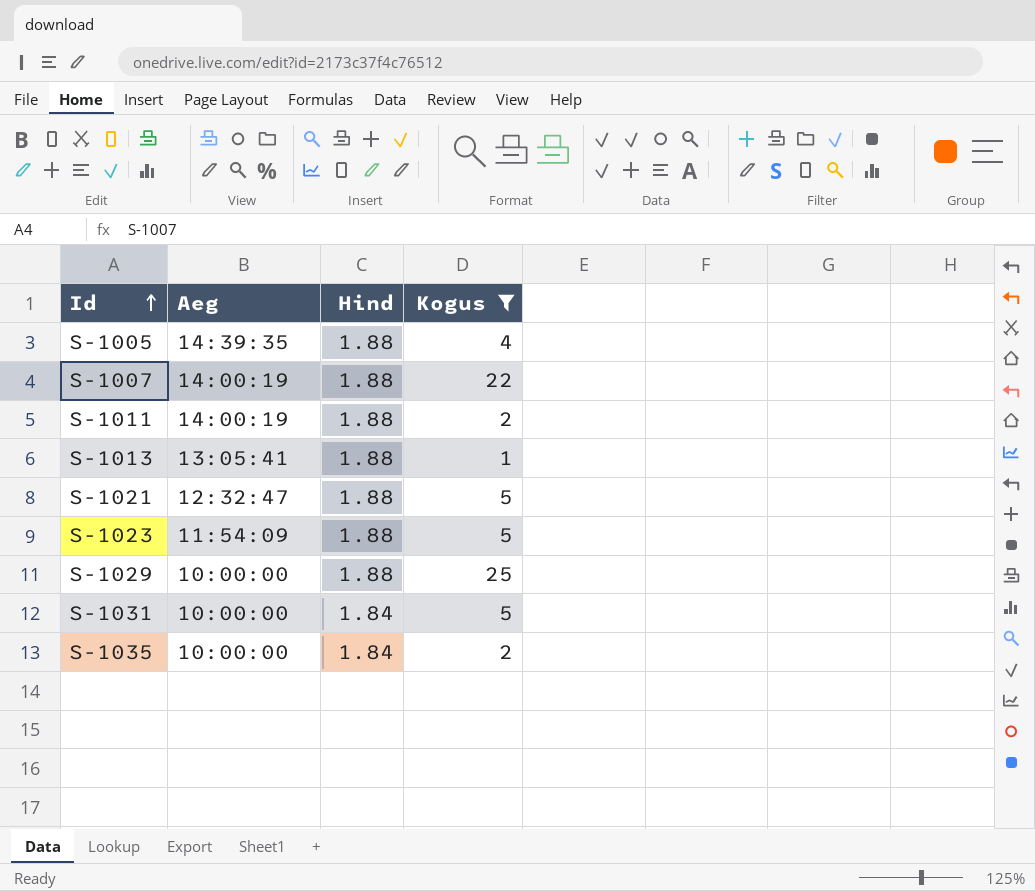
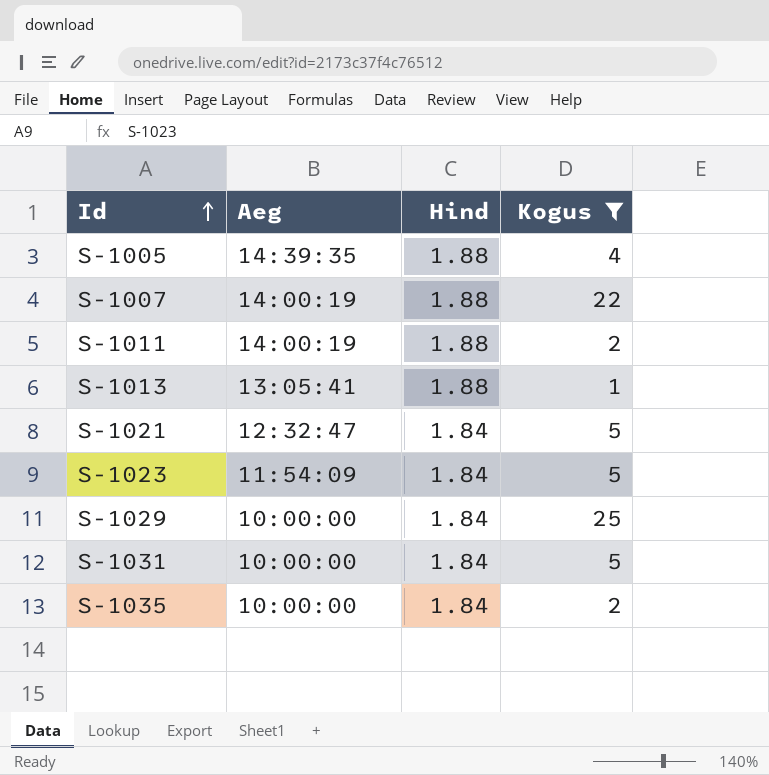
S-1021 | Hind: 1.88 -> 1.84
S-1023 | Hind: 1.88 -> 1.84
S-1029 | Hind: 1.88 -> 1.84

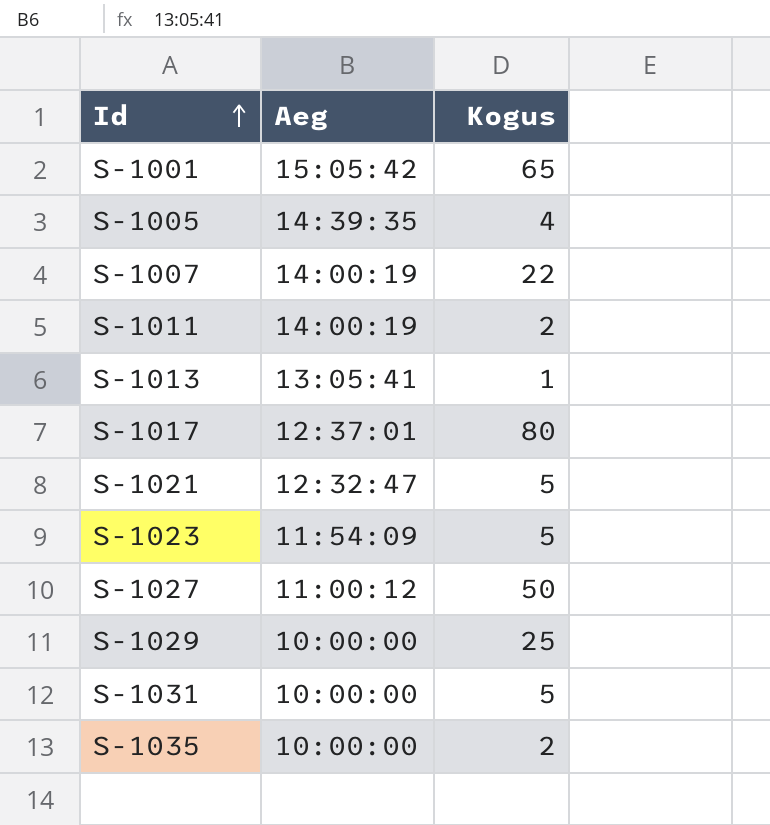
filter: Kogus <= 25 -> none
column Hind | position: 3 -> none

